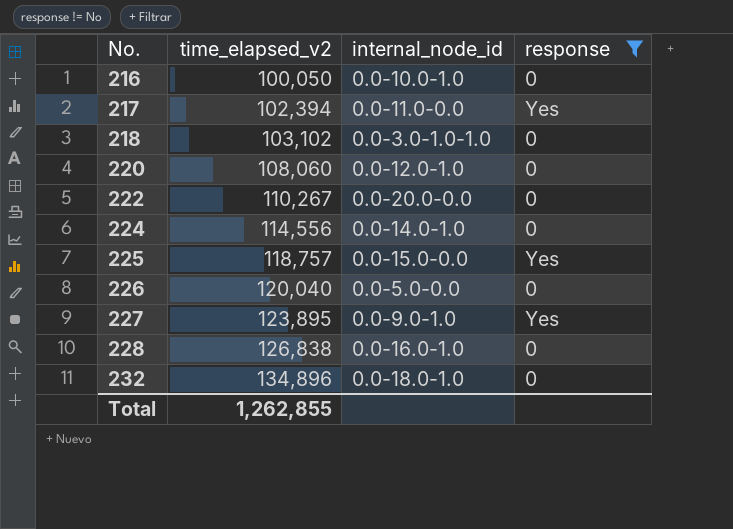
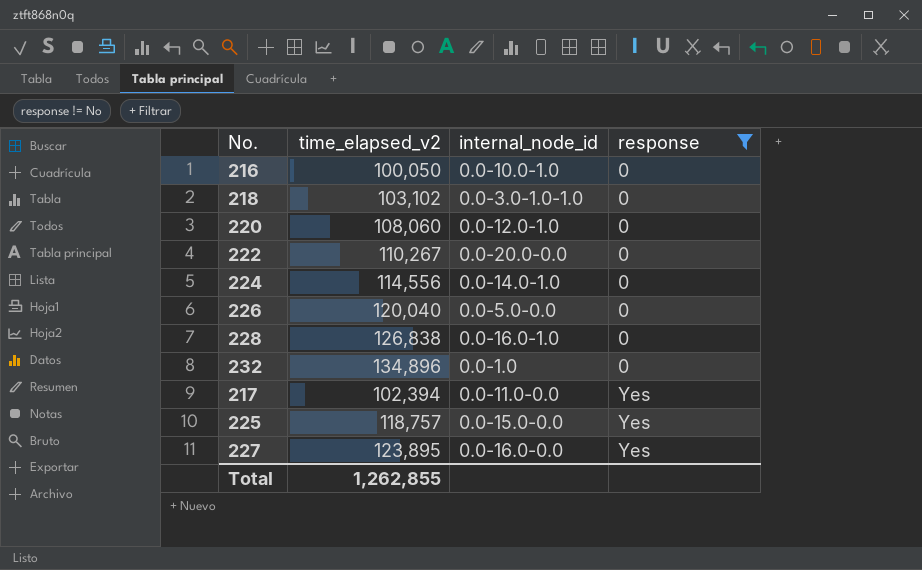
row order: No. ascending -> response ascending
232 | internal_node_id: 0.0-18.0-1.0 -> 0.0-1.0
227 | internal_node_id: 0.0-9.0-1.0 -> 0.0-16.0-0.0

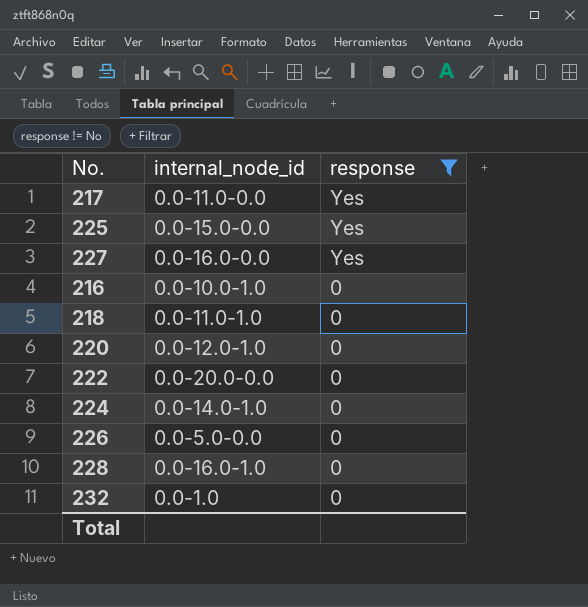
row order: response ascending -> response descending
column time_elapsed_v2 | position: 2 -> none
218 | internal_node_id: 0.0-3.0-1.0-1.0 -> 0.0-11.0-1.0

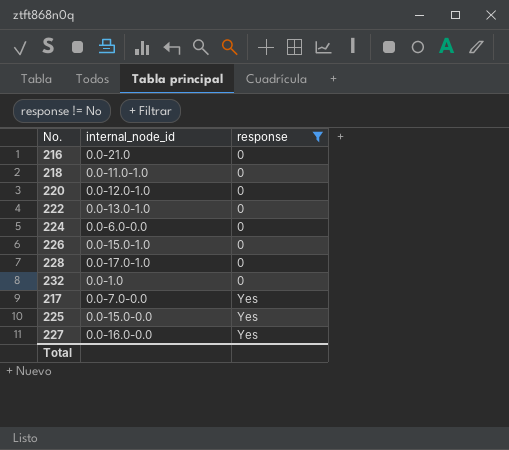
row order: response descending -> response ascending
216 | internal_node_id: 0.0-10.0-1.0 -> 0.0-21.0
222 | internal_node_id: 0.0-20.0-0.0 -> 0.0-13.0-1.0
224 | internal_node_id: 0.0-14.0-1.0 -> 0.0-6.0-0.0
226 | internal_node_id: 0.0-5.0-0.0 -> 0.0-15.0-1.0
228 | internal_node_id: 0.0-16.0-1.0 -> 0.0-17.0-1.0
217 | internal_node_id: 0.0-11.0-0.0 -> 0.0-7.0-0.0

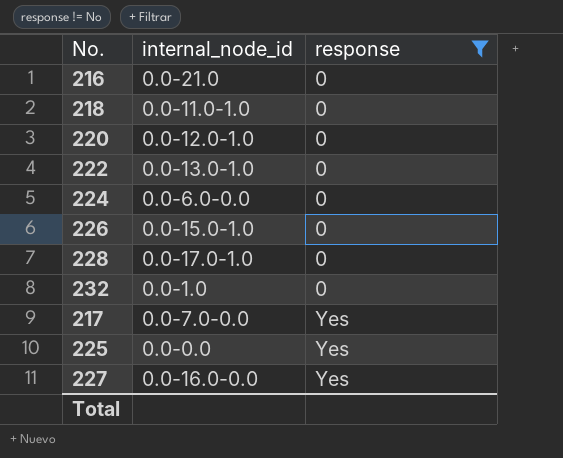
225 | internal_node_id: 0.0-15.0-0.0 -> 0.0-0.0

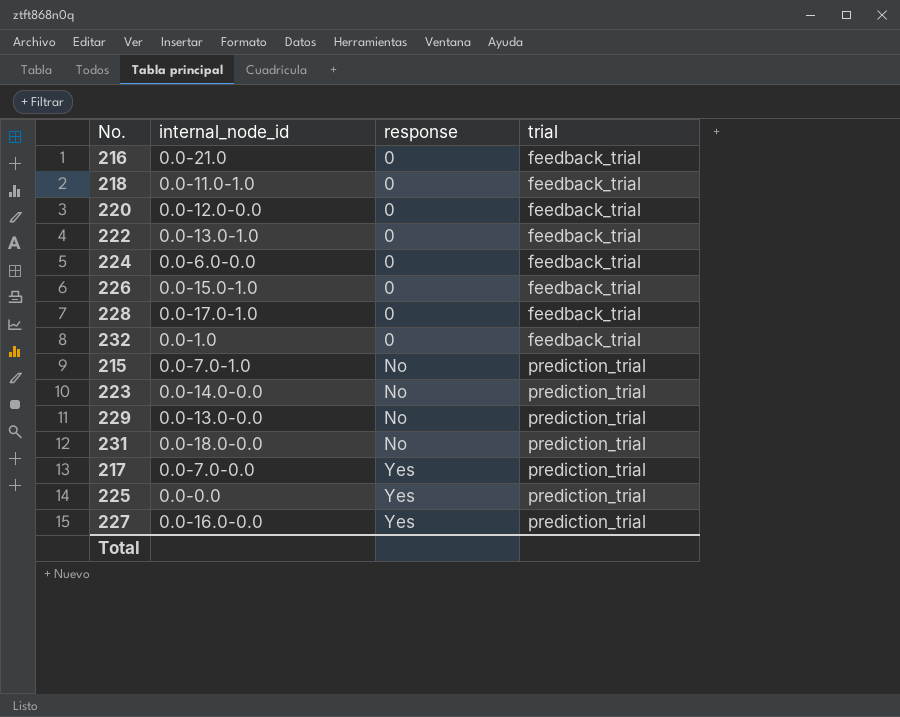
filter: response != No -> none
column trial | position: none -> 4
220 | internal_node_id: 0.0-12.0-1.0 -> 0.0-12.0-0.0

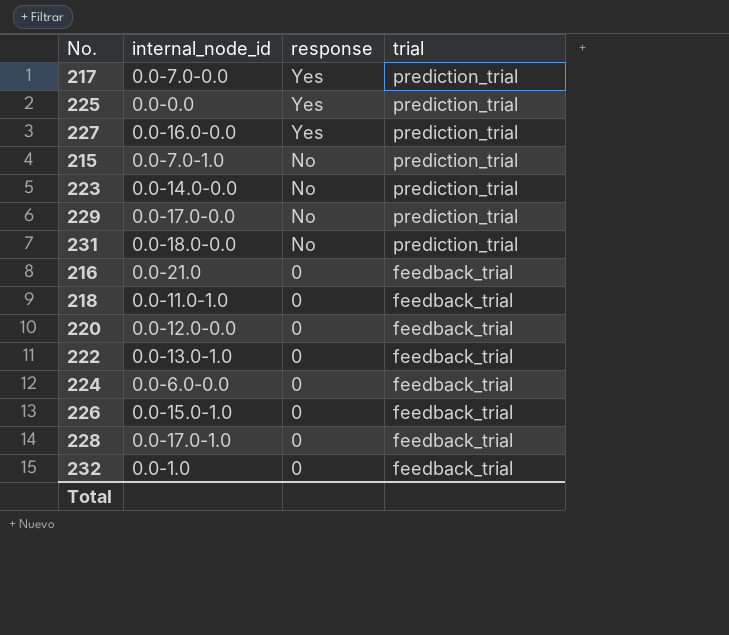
row order: response ascending -> response descending
229 | internal_node_id: 0.0-13.0-0.0 -> 0.0-17.0-0.0

